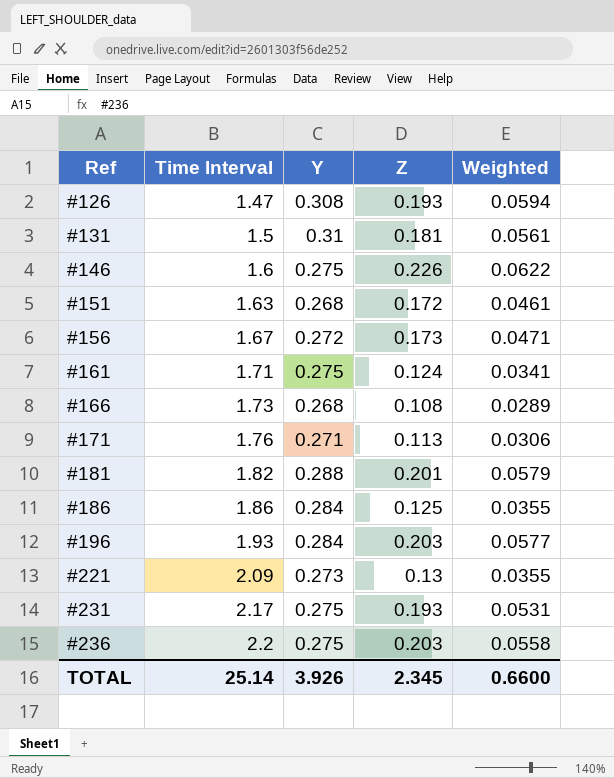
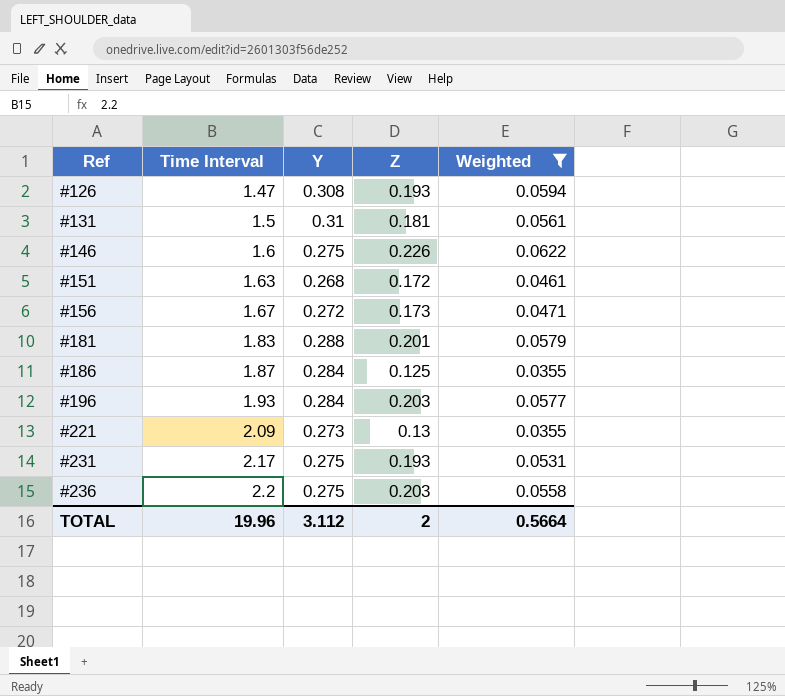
filter: none -> Weighted >= 0.0355
#181 | Time Interval: 1.82 -> 1.83
#186 | Time Interval: 1.86 -> 1.87
TOTAL | Time Interval: 25.14 -> 19.96
TOTAL | Y: 3.926 -> 3.112
TOTAL | Z: 2.345 -> 2
TOTAL | Weighted: 0.6600 -> 0.5664

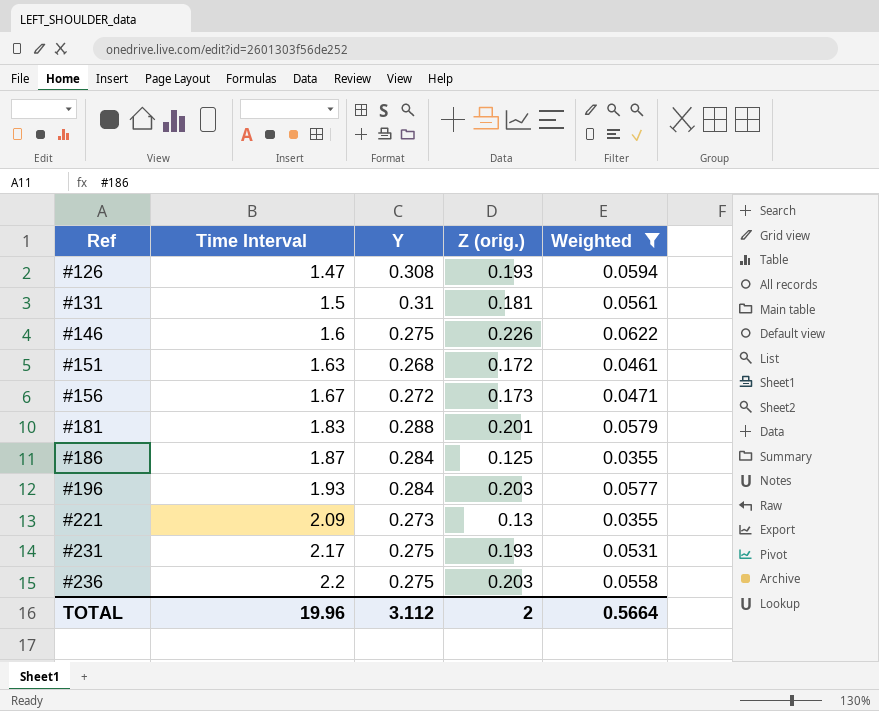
column name: Z -> Z (orig.)

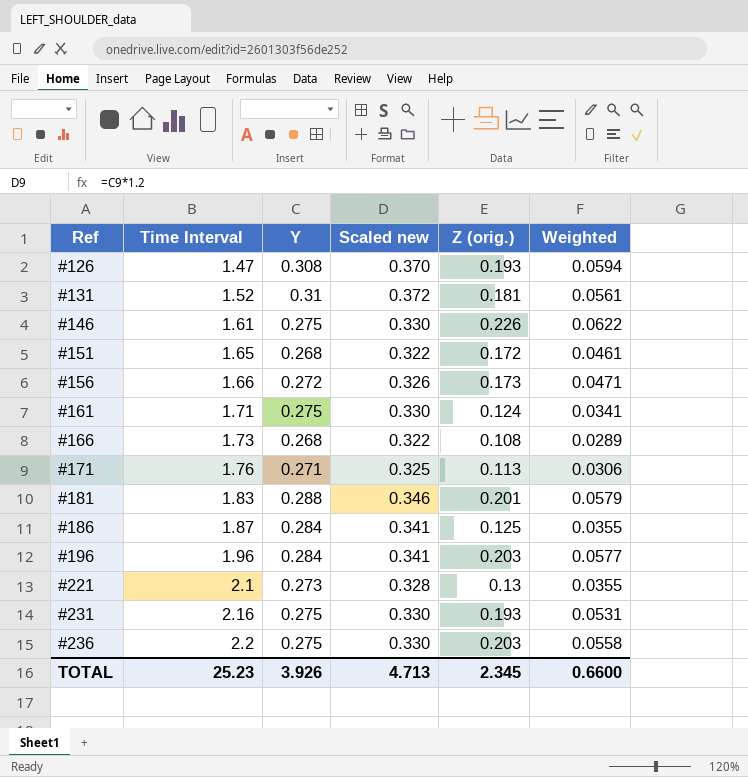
filter: Weighted >= 0.0355 -> none
column Scaled new | formula: none -> [Y] * 1.2
#131 | Time Interval: 1.5 -> 1.52
#146 | Time Interval: 1.6 -> 1.61
#151 | Time Interval: 1.63 -> 1.65
#156 | Time Interval: 1.67 -> 1.66
#196 | Time Interval: 1.93 -> 1.96
#221 | Time Interval: 2.09 -> 2.1
#231 | Time Interval: 2.17 -> 2.16
TOTAL | Time Interval: 19.96 -> 25.23
TOTAL | Y: 3.112 -> 3.926
TOTAL | Z (orig.): 2 -> 2.345
TOTAL | Weighted: 0.5664 -> 0.6600

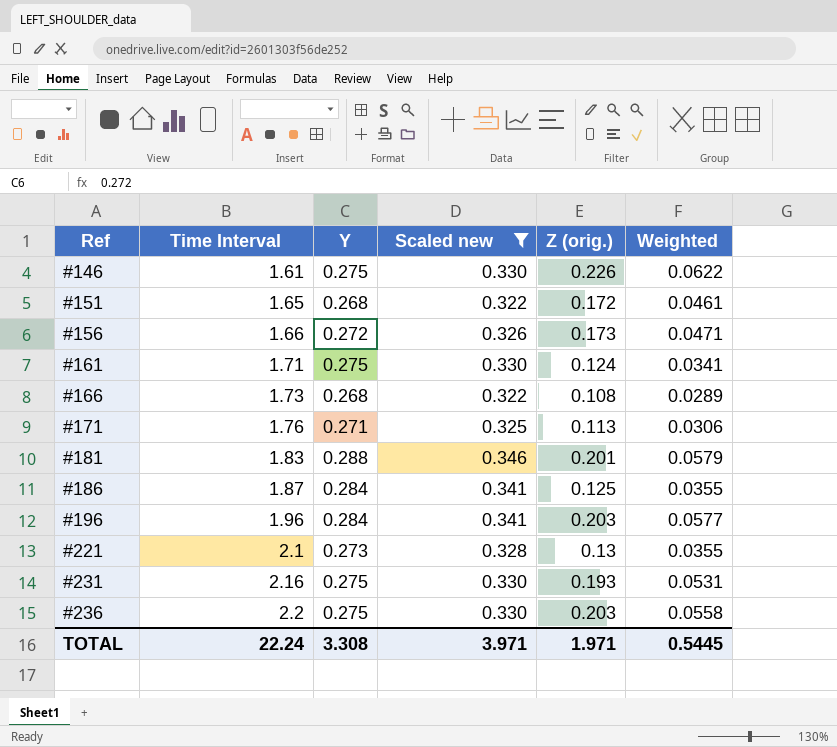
filter: none -> Scaled new <= 0.346
TOTAL | Time Interval: 25.23 -> 22.24
TOTAL | Y: 3.926 -> 3.308
TOTAL | Scaled new: 4.713 -> 3.971
TOTAL | Z (orig.): 2.345 -> 1.971
TOTAL | Weighted: 0.6600 -> 0.5445

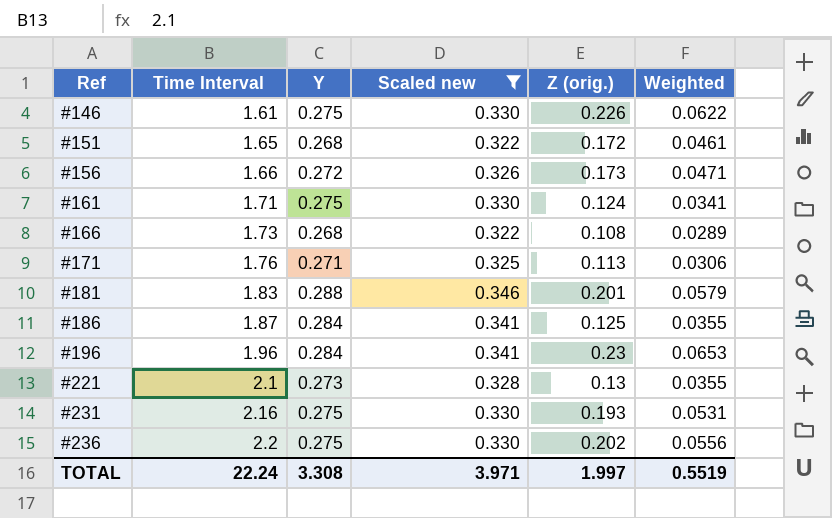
#196 | Z (orig.): 0.203 -> 0.23
#196 | Weighted: 0.0577 -> 0.0653
#236 | Z (orig.): 0.203 -> 0.202
#236 | Weighted: 0.0558 -> 0.0556
TOTAL | Z (orig.): 1.971 -> 1.997
TOTAL | Weighted: 0.5445 -> 0.5519

